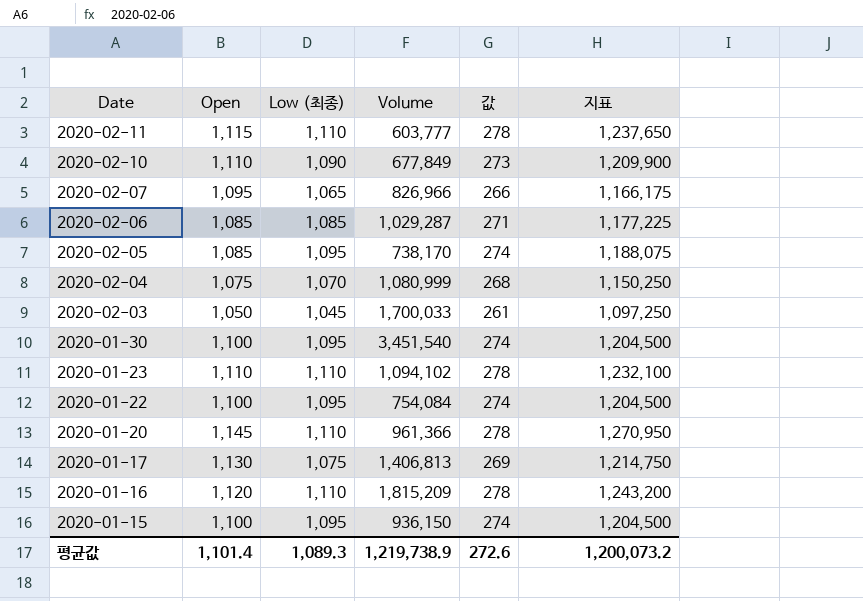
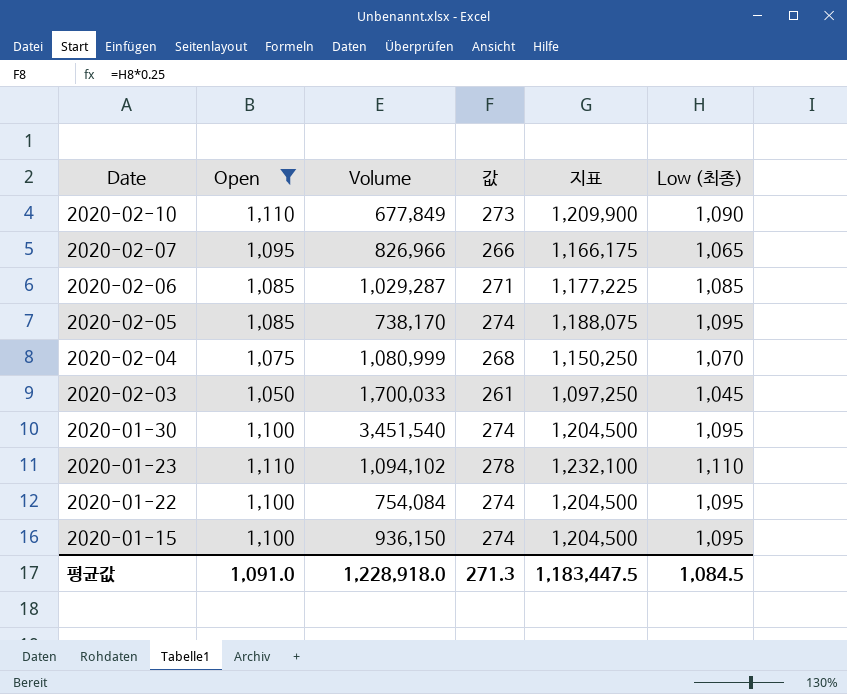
filter: none -> Open <= 1,110
column Low (최종) | position: 3 -> 6
평균값 | Open: 1,101.4 -> 1,091.0
평균값 | Volume: 1,219,738.9 -> 1,228,918.0
평균값 | 값: 272.6 -> 271.3
평균값 | 지표: 1,200,073.2 -> 1,183,447.5
평균값 | Low (최종): 1,089.3 -> 1,084.5

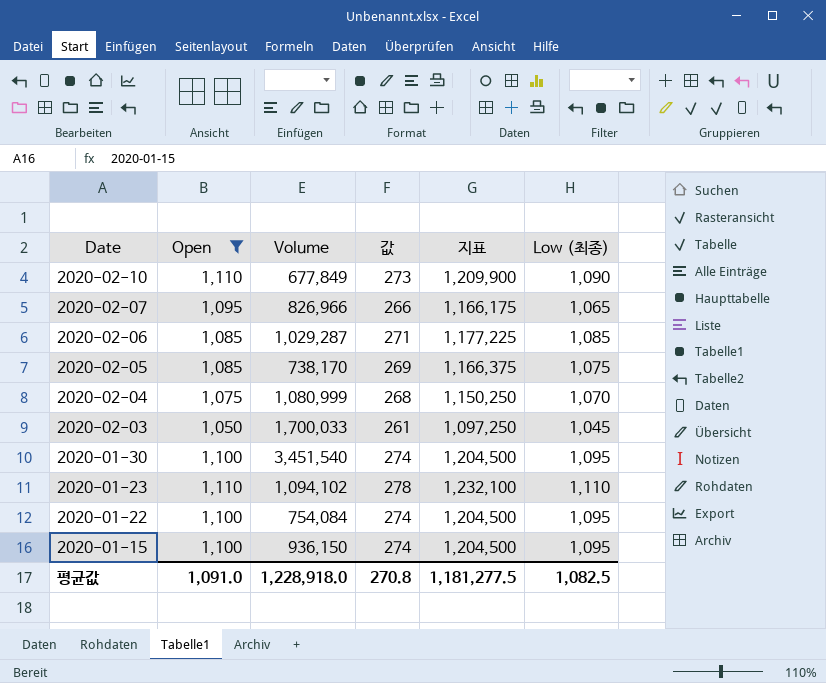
2020-02-05 | 값: 274 -> 269
2020-02-05 | 지표: 1,188,075 -> 1,166,375
2020-02-05 | Low (최종): 1,095 -> 1,075
평균값 | 값: 271.3 -> 270.8
평균값 | 지표: 1,183,447.5 -> 1,181,277.5
평균값 | Low (최종): 1,084.5 -> 1,082.5

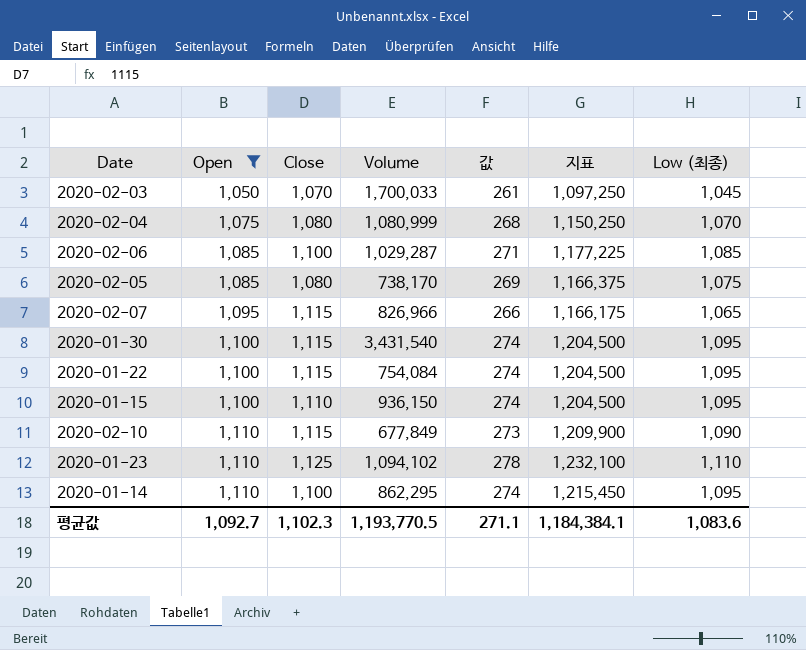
row order: Date descending -> Open ascending
column Close | position: none -> 3
2020-01-30 | Volume: 3,451,540 -> 3,431,540
row 2020-01-14: none -> 1,110 | 1,100 | 862,295 | 274 | 1,215,450 | 1,095
평균값 | Open: 1,091.0 -> 1,092.7
평균값 | Volume: 1,228,918.0 -> 1,193,770.5
평균값 | 값: 270.8 -> 271.1
평균값 | 지표: 1,181,277.5 -> 1,184,384.1
평균값 | Low (최종): 1,082.5 -> 1,083.6

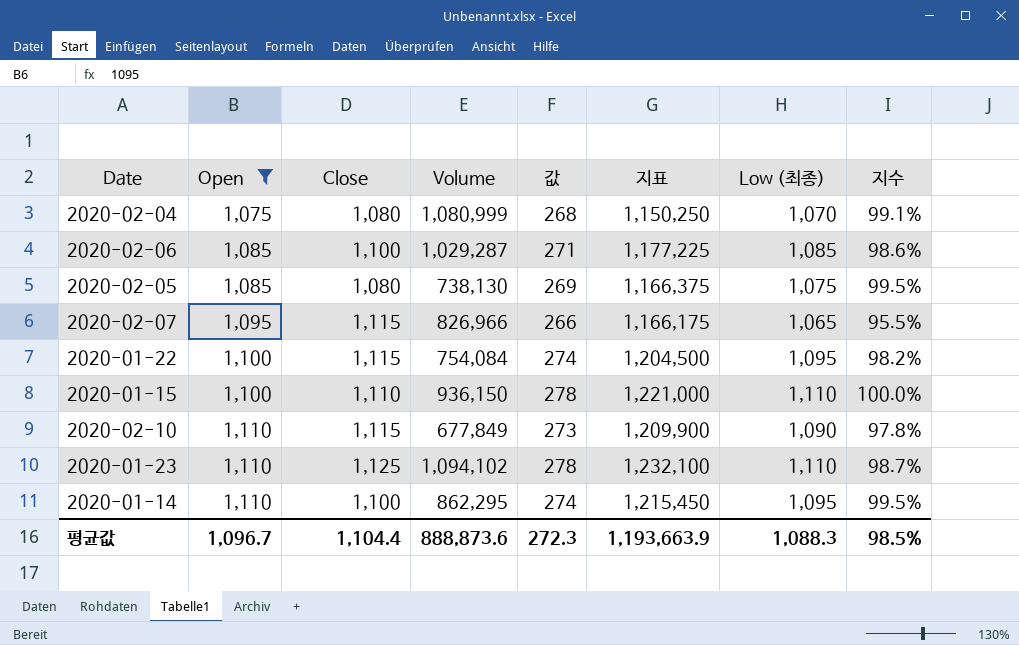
column 지수 | formula: none -> [Low (최종)] / [Close]
row 2020-02-03: 1,050 | 1,070 | 1,700,033 | 261 | 1,097,250 | 1,045 -> none
row 2020-01-30: 1,100 | 1,115 | 3,431,540 | 274 | 1,204,500 | 1,095 -> none
2020-02-05 | Volume: 738,170 -> 738,130
2020-01-15 | 값: 274 -> 278
2020-01-15 | 지표: 1,204,500 -> 1,221,000
2020-01-15 | Low (최종): 1,095 -> 1,110
평균값 | Open: 1,092.7 -> 1,096.7
평균값 | Close: 1,102.3 -> 1,104.4
평균값 | Volume: 1,193,770.5 -> 888,873.6
평균값 | 값: 271.1 -> 272.3
평균값 | 지표: 1,184,384.1 -> 1,193,663.9
평균값 | Low (최종): 1,083.6 -> 1,088.3

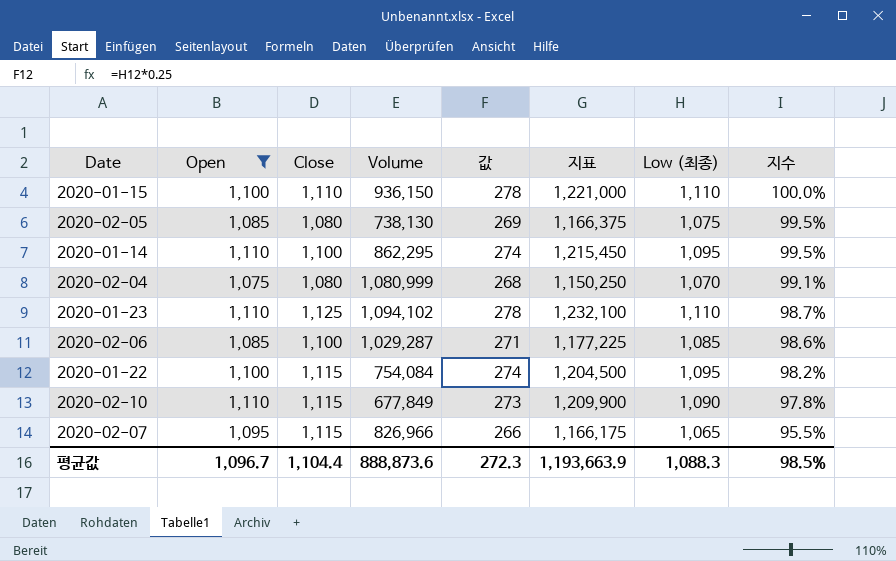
row order: Open ascending -> 지수 descending

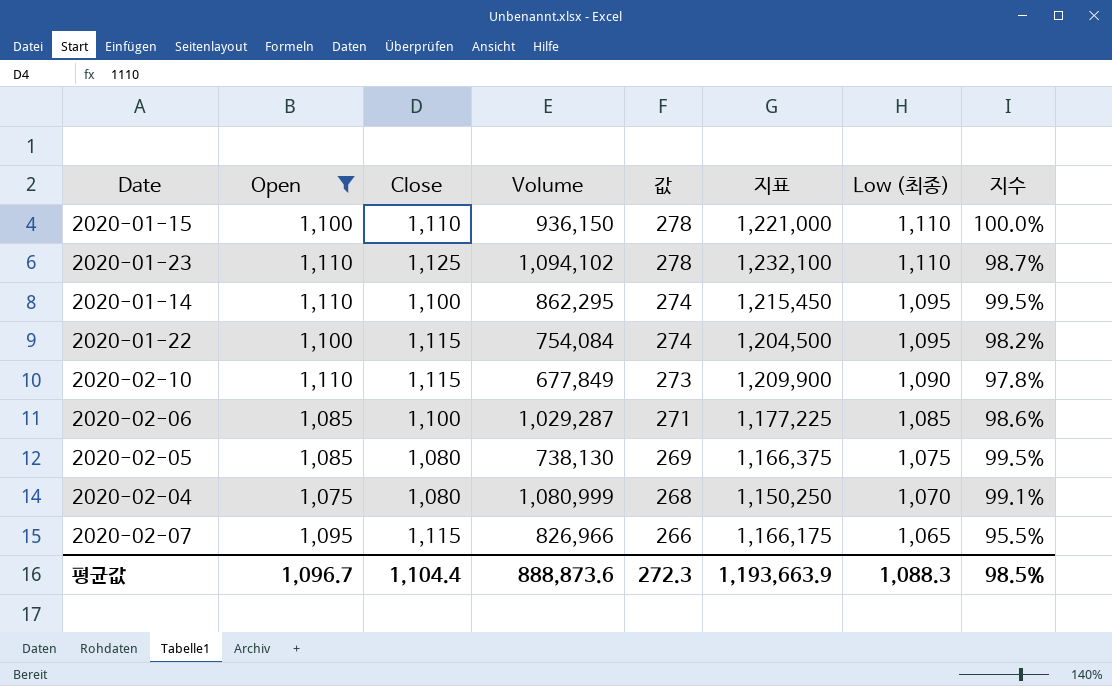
row order: 지수 descending -> 값 descending

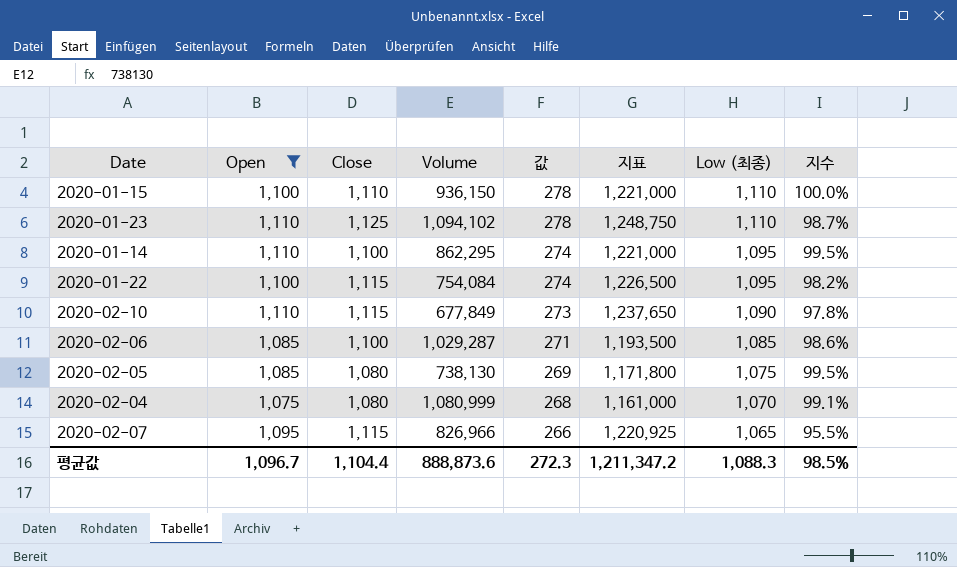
column 지표 | formula: [Open] * [Low (최종)] -> [Open] * [Close]
평균값 | 지표: 1,193,663.9 -> 1,211,347.2

